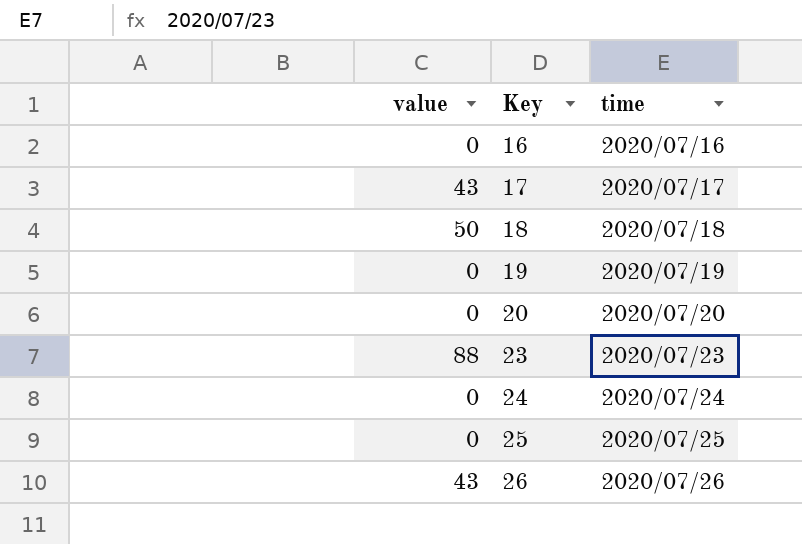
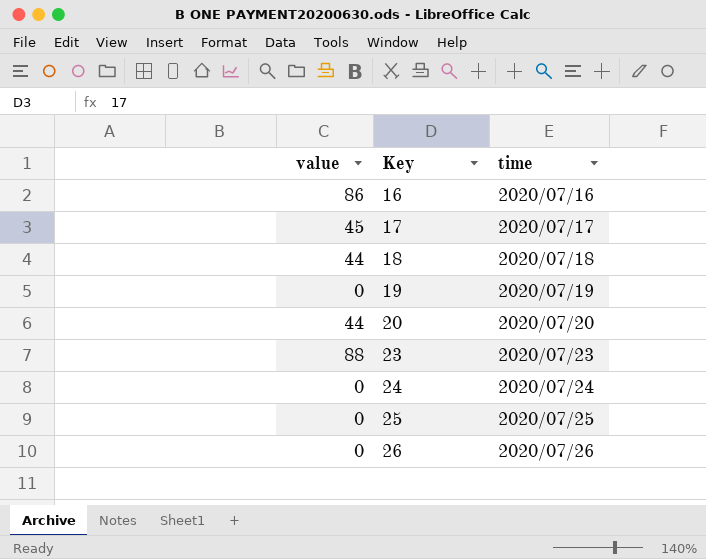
16 | value: 0 -> 86
17 | value: 43 -> 45
18 | value: 50 -> 44
20 | value: 0 -> 44
26 | value: 43 -> 0

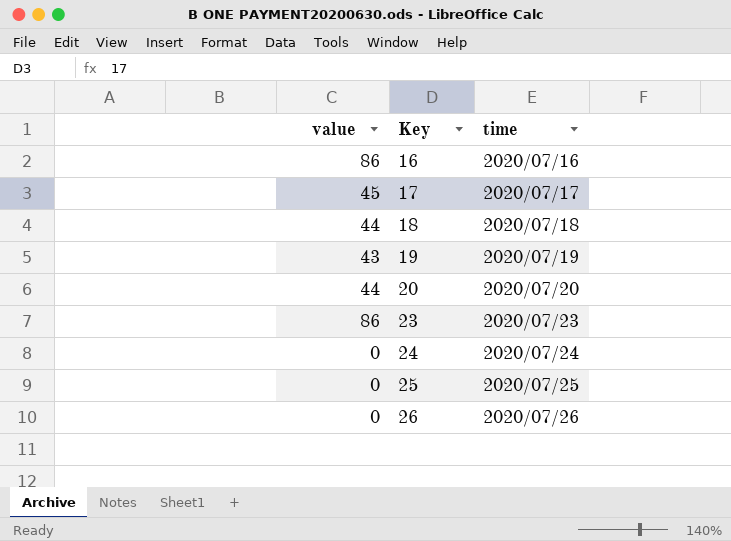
19 | value: 0 -> 43
23 | value: 88 -> 86

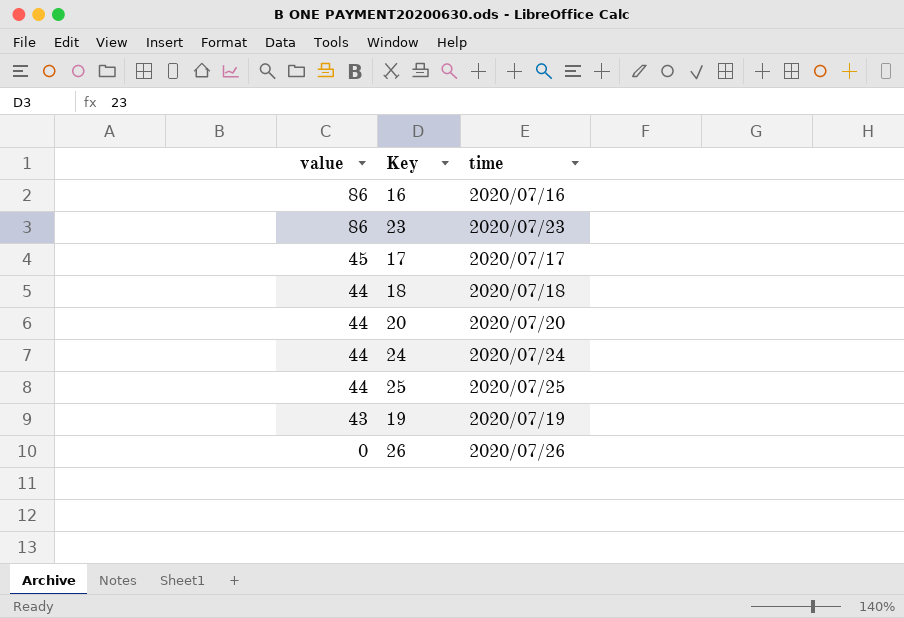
row order: Key ascending -> value descending
24 | value: 0 -> 44
25 | value: 0 -> 44

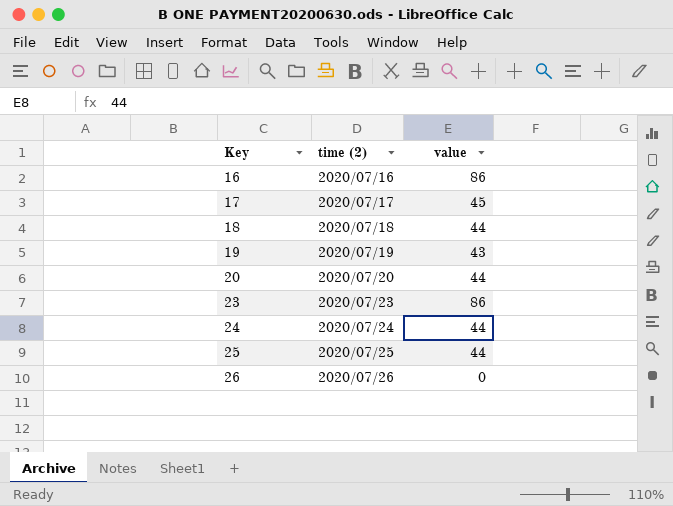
row order: value descending -> Key ascending
column name: time -> time (2)
column value | position: 1 -> 3

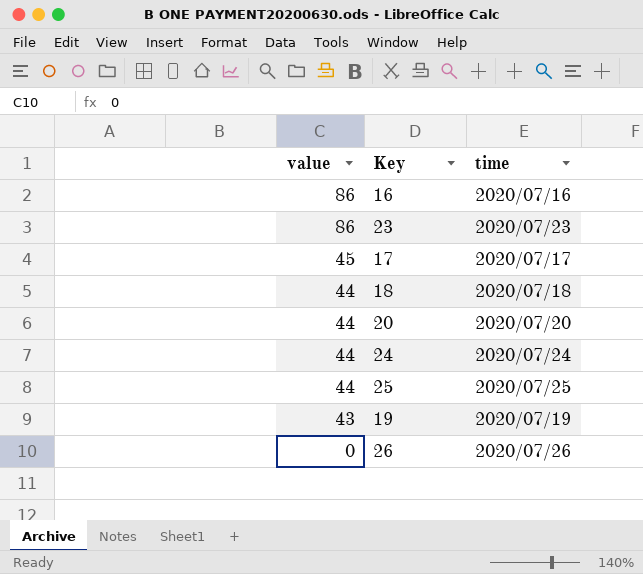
row order: Key ascending -> value descending
column value | position: 3 -> 1
column name: time (2) -> time

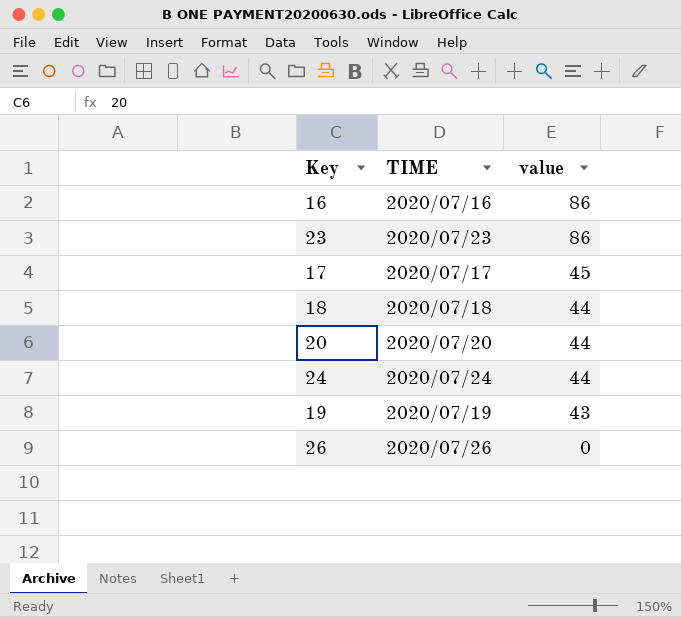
column name: time -> TIME
column value | position: 1 -> 3
row 25: 44 | 2020/07/25 -> none

